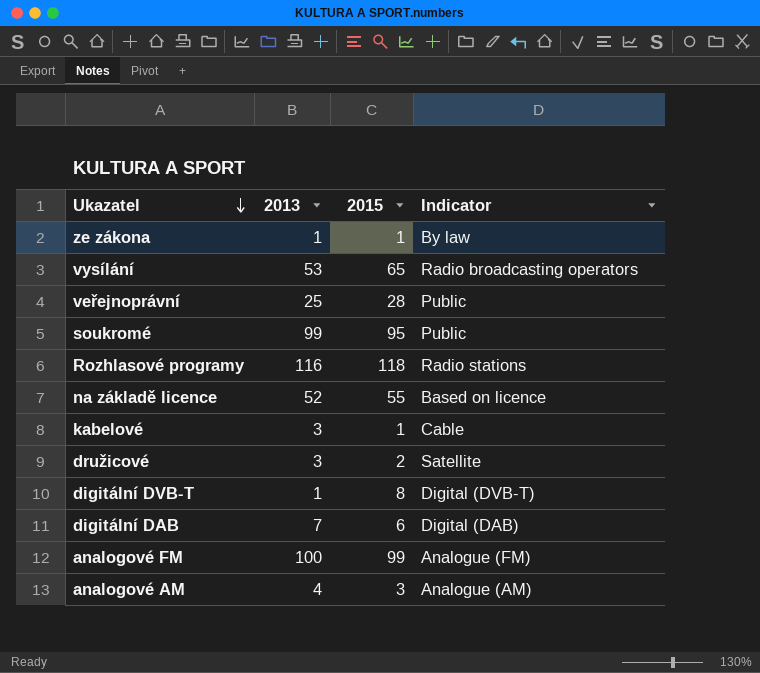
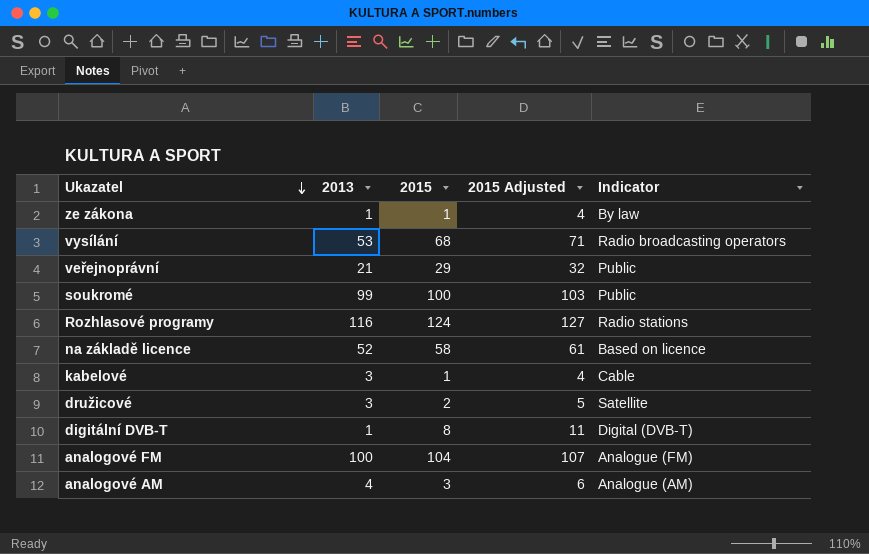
column 2015 Adjusted | formula: none -> [2015] + 3
row digitální DAB: 7 | 6 | Digital (DAB) -> none
vysílání | 2015: 65 -> 68
veřejnoprávní | 2013: 25 -> 21
veřejnoprávní | 2015: 28 -> 29
soukromé | 2015: 95 -> 100
Rozhlasové programy | 2015: 118 -> 124
na základě licence | 2015: 55 -> 58
analogové FM | 2015: 99 -> 104

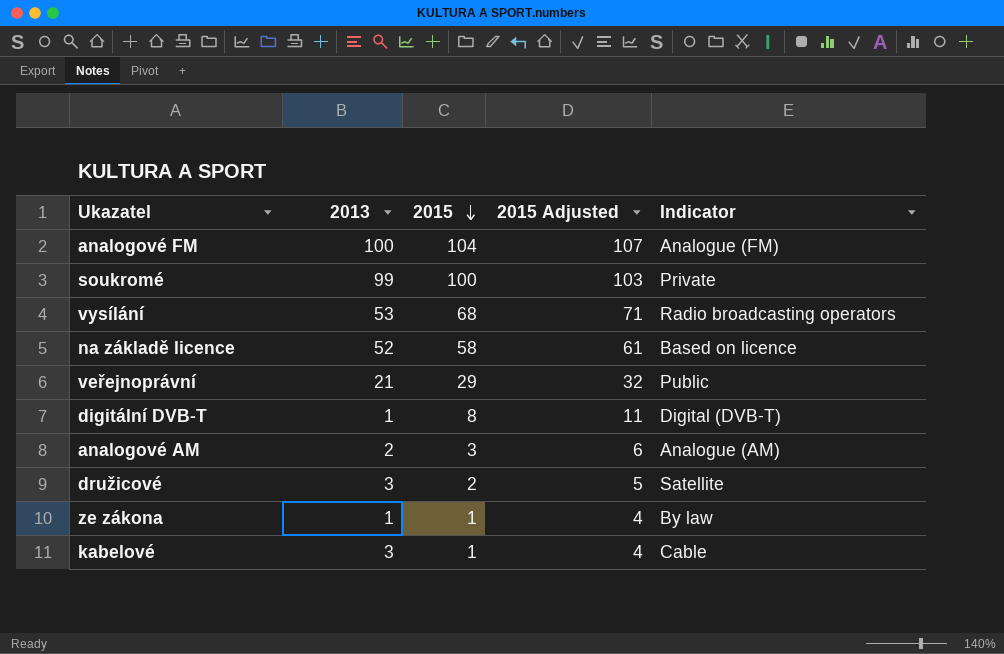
row order: Ukazatel descending -> 2015 descending
row Rozhlasové programy: 116 | 124 | 127 | Radio stations -> none
soukromé | Indicator: Public -> Private
analogové AM | 2013: 4 -> 2

